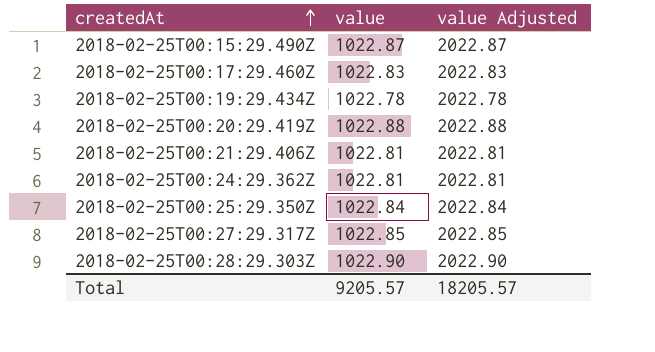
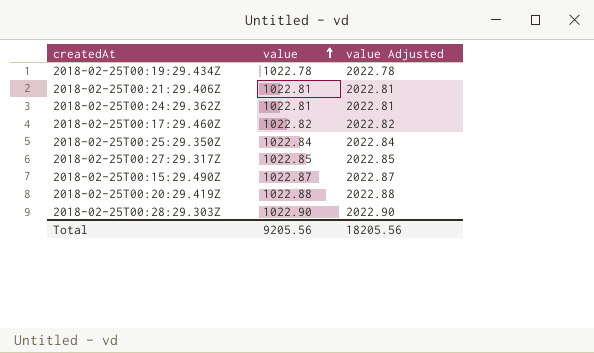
row order: createdAt ascending -> value ascending
2018-02-25T00:17:29.460Z | value: 1022.83 -> 1022.82
2018-02-25T00:17:29.460Z | value Adjusted: 2022.83 -> 2022.82
Total | value: 9205.57 -> 9205.56
Total | value Adjusted: 18205.57 -> 18205.56

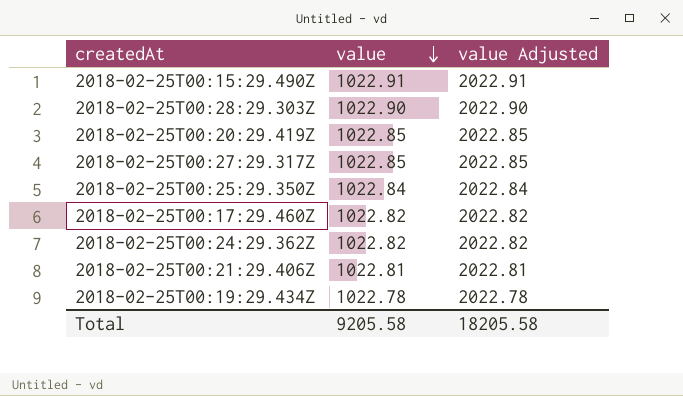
row order: value ascending -> value descending
2018-02-25T00:15:29.490Z | value: 1022.87 -> 1022.91
2018-02-25T00:15:29.490Z | value Adjusted: 2022.87 -> 2022.91
2018-02-25T00:20:29.419Z | value: 1022.88 -> 1022.85
2018-02-25T00:20:29.419Z | value Adjusted: 2022.88 -> 2022.85
2018-02-25T00:24:29.362Z | value: 1022.81 -> 1022.82
2018-02-25T00:24:29.362Z | value Adjusted: 2022.81 -> 2022.82
Total | value: 9205.56 -> 9205.58
Total | value Adjusted: 18205.56 -> 18205.58

